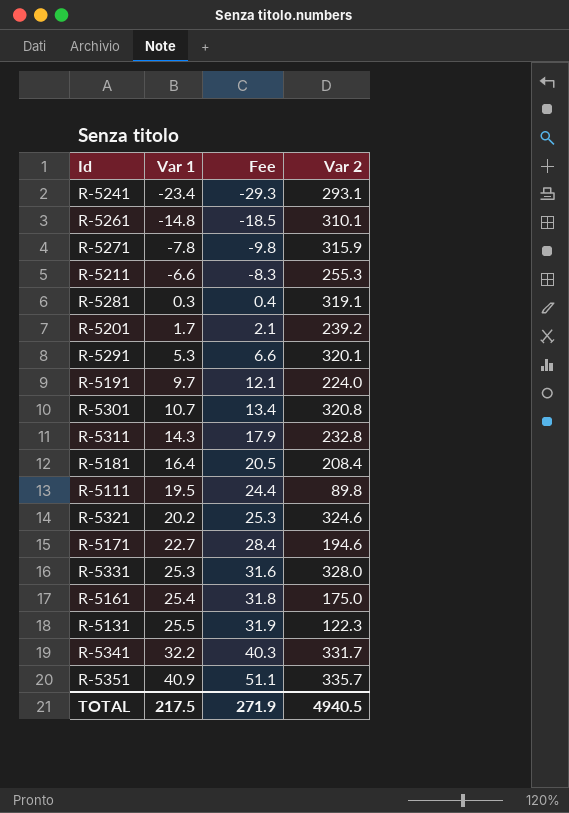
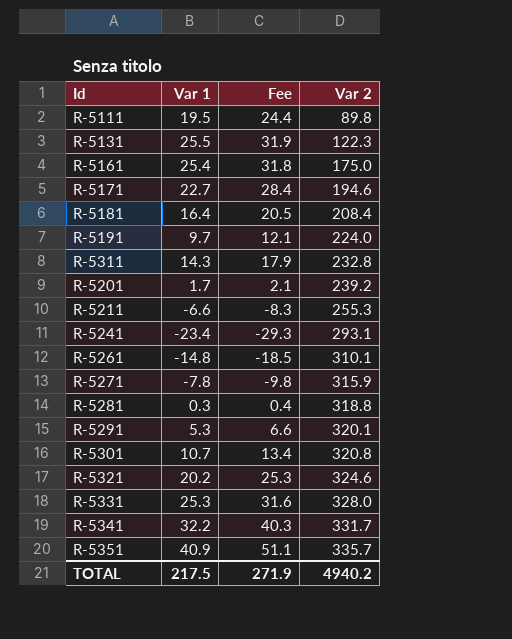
row order: Var 1 ascending -> Var 2 ascending
R-5281 | Var 2: 319.1 -> 318.8
TOTAL | Var 2: 4940.5 -> 4940.2

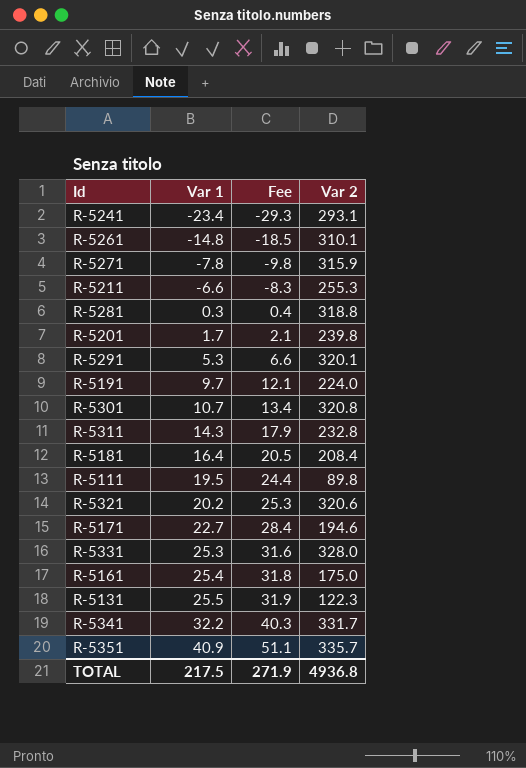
row order: Var 2 ascending -> Var 1 ascending
R-5201 | Var 2: 239.2 -> 239.8
R-5321 | Var 2: 324.6 -> 320.6
TOTAL | Var 2: 4940.2 -> 4936.8

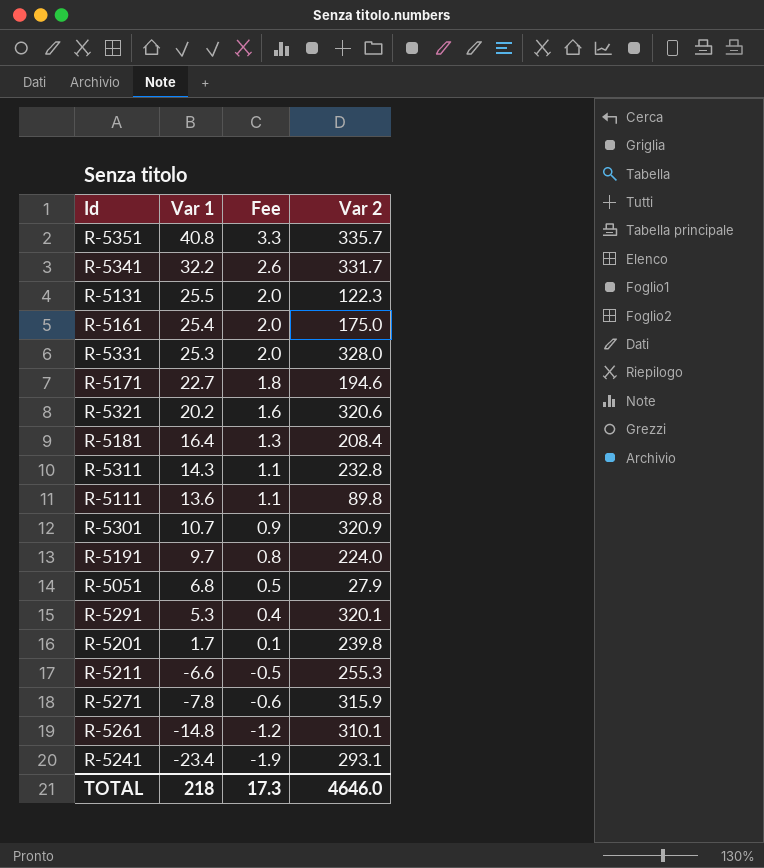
row order: Var 1 ascending -> Var 1 descending
column Fee | formula: [Var 1] * 1.25 -> [Var 1] * 0.08
row R-5281: 0.3 | 0.4 | 318.8 -> none
R-5351 | Var 1: 40.9 -> 40.8
R-5111 | Var 1: 19.5 -> 13.6
R-5301 | Var 2: 320.8 -> 320.9
row R-5051: none -> 6.8 | 0.5 | 27.9
TOTAL | Var 1: 217.5 -> 218
TOTAL | Fee: 271.9 -> 17.3
TOTAL | Var 2: 4936.8 -> 4646.0

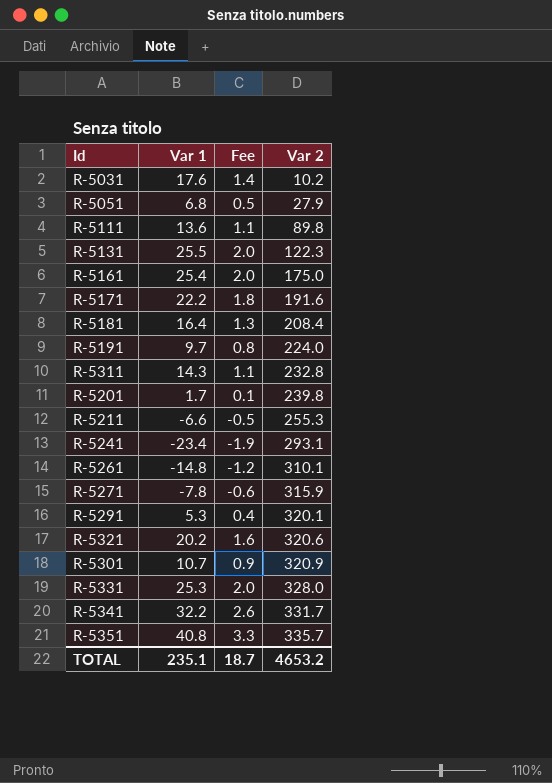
row order: Var 1 descending -> Var 2 ascending
row R-5031: none -> 17.6 | 1.4 | 10.2
R-5171 | Var 1: 22.7 -> 22.2
R-5171 | Var 2: 194.6 -> 191.6
TOTAL | Var 1: 218 -> 235.1
TOTAL | Fee: 17.3 -> 18.7
TOTAL | Var 2: 4646.0 -> 4653.2

